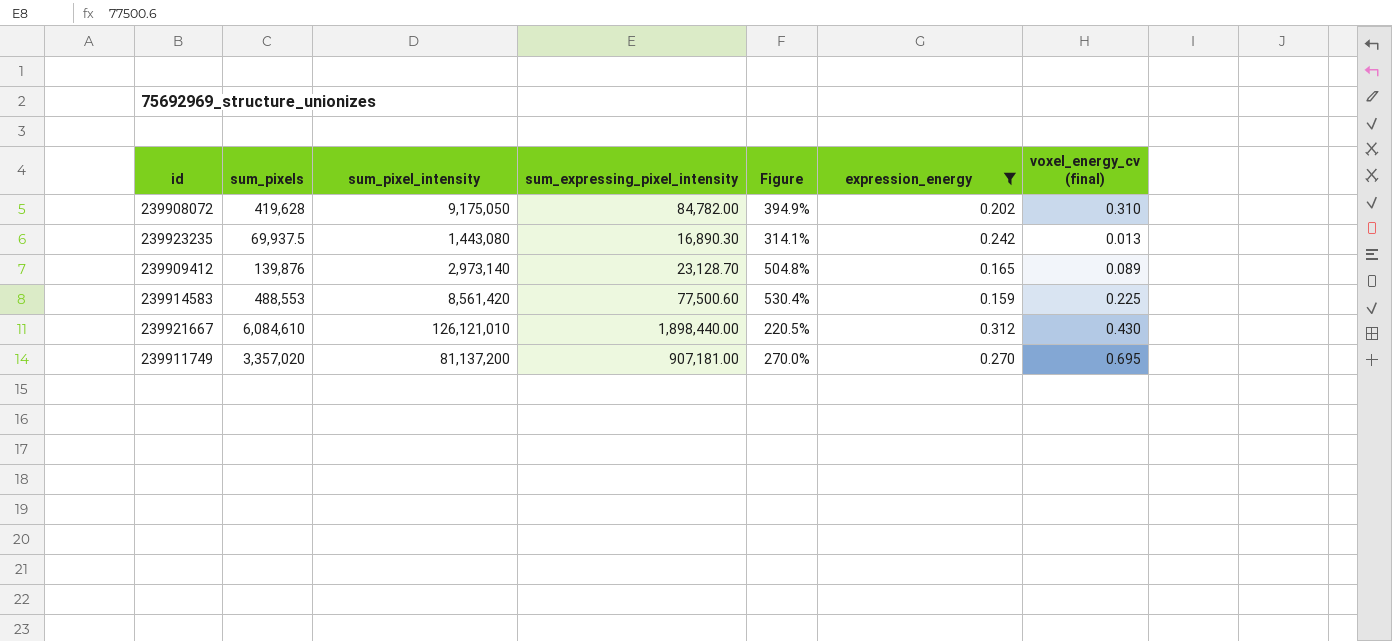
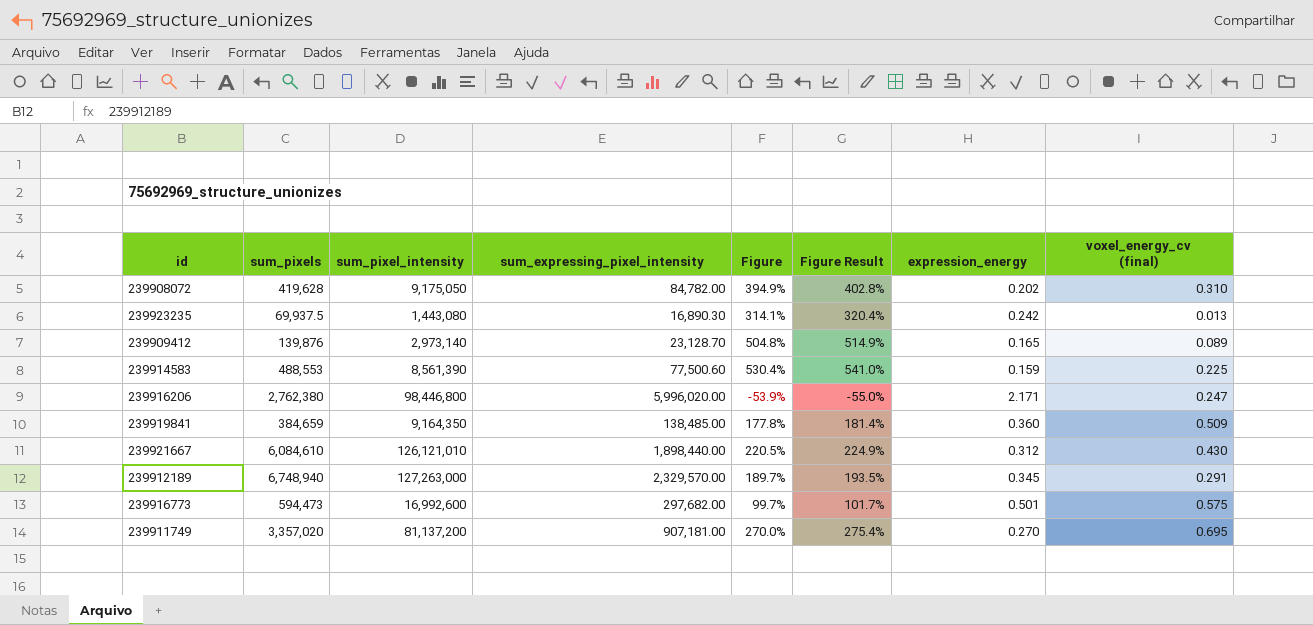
filter: expression_energy <= 0.312 -> none
column Figure Result | formula: none -> [Figure] * 1.02
239914583 | sum_pixel_intensity: 8,561,420 -> 8,561,390

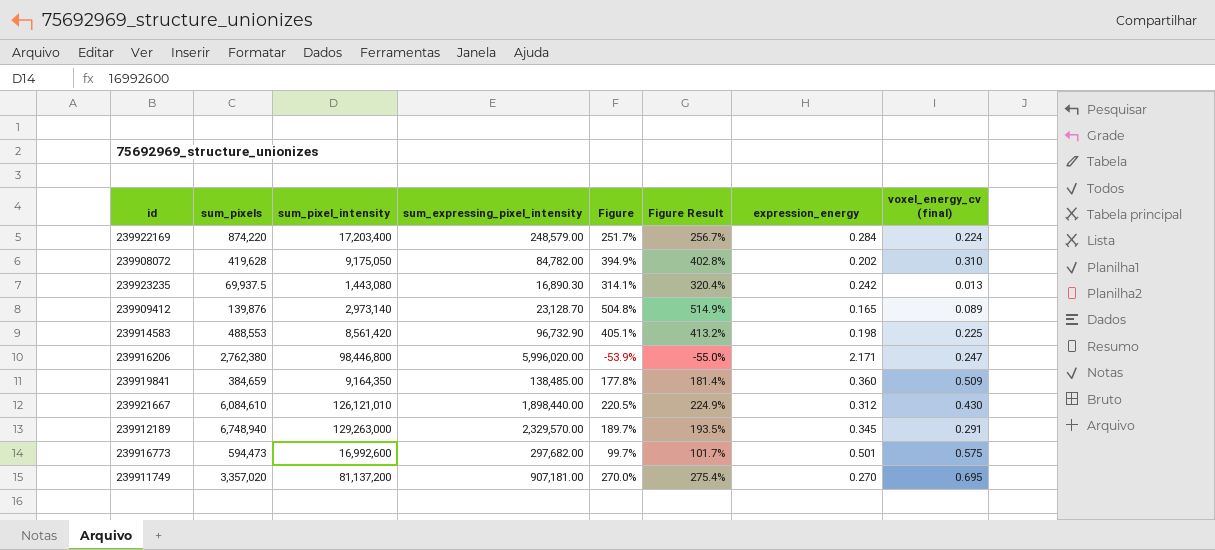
row 239922169: none -> 874,220 | 17,203,400 | 248,579.00 | 251.7% | 256.7% | 0.284 | 0.224
239914583 | sum_pixel_intensity: 8,561,390 -> 8,561,420
239914583 | sum_expressing_pixel_intensity: 77,500.60 -> 96,732.90
239914583 | Figure: 530.4% -> 405.1%
239914583 | Figure Result: 541.0% -> 413.2%
239914583 | expression_energy: 0.159 -> 0.198
239912189 | sum_pixel_intensity: 127,263,000 -> 129,263,000

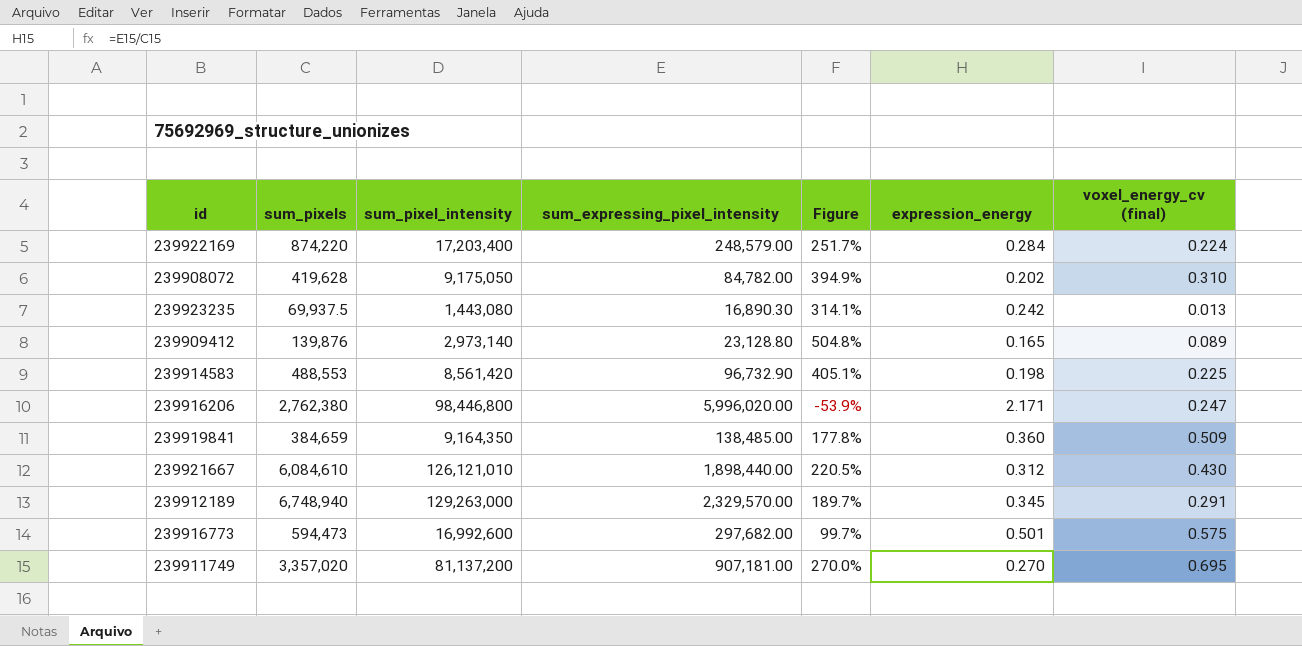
column Figure Result | formula: [Figure] * 1.02 -> none
239909412 | sum_expressing_pixel_intensity: 23,128.70 -> 23,128.80

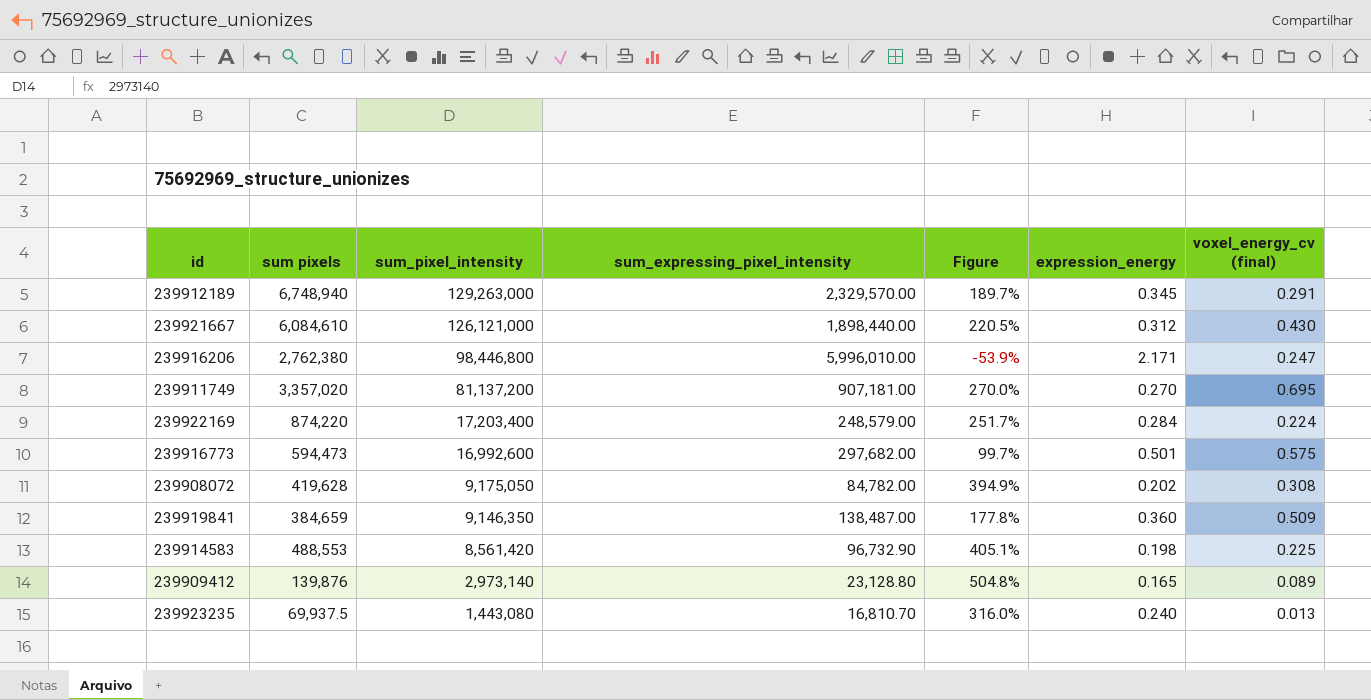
row order: none -> sum_pixel_intensity descending
column name: sum_pixels -> sum pixels
239921667 | sum_pixel_intensity: 126,121,010 -> 126,121,000
239916206 | sum_expressing_pixel_intensity: 5,996,020.00 -> 5,996,010.00
239908072 | voxel_energy_cv (final): 0.310 -> 0.308
239919841 | sum_pixel_intensity: 9,164,350 -> 9,146,350
239919841 | sum_expressing_pixel_intensity: 138,485.00 -> 138,487.00
239923235 | sum_expressing_pixel_intensity: 16,890.30 -> 16,810.70
239923235 | Figure: 314.1% -> 316.0%
239923235 | expression_energy: 0.242 -> 0.240

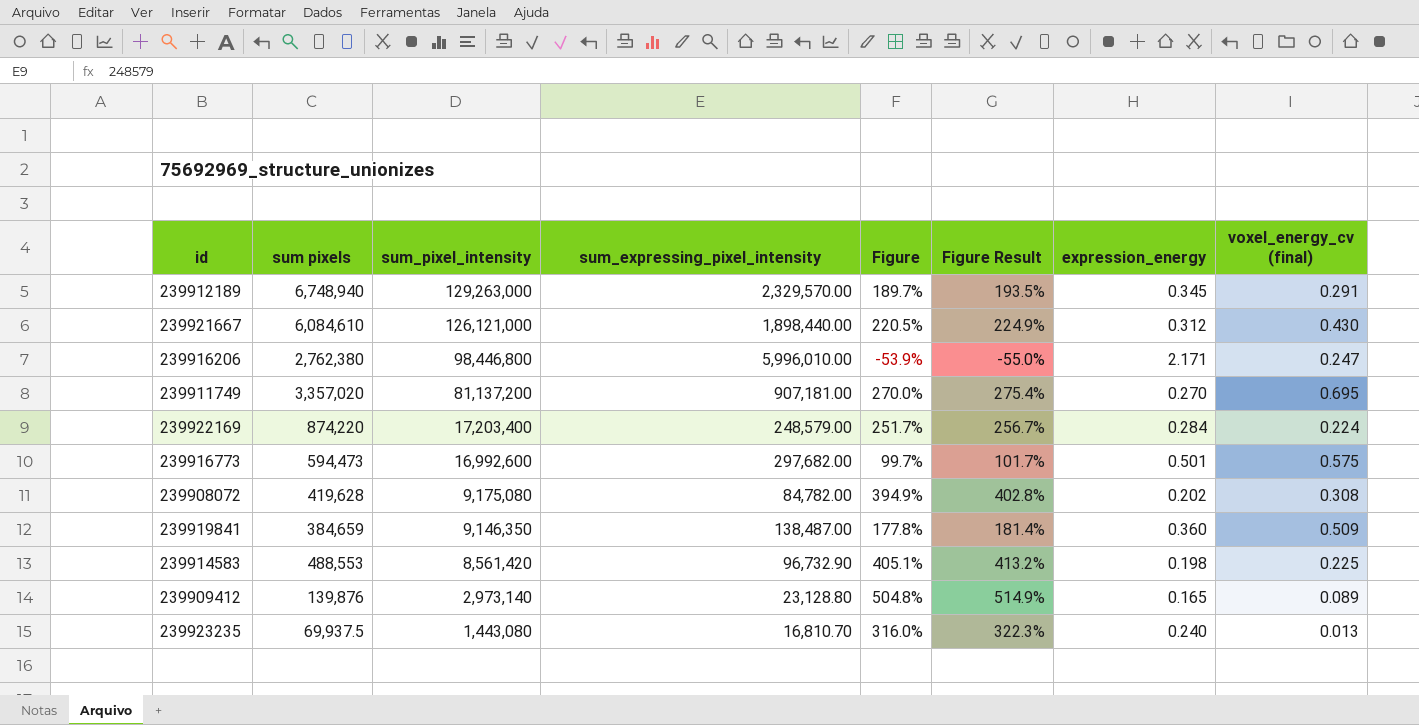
column Figure Result | formula: none -> [Figure] * 1.02
239908072 | sum_pixel_intensity: 9,175,050 -> 9,175,080

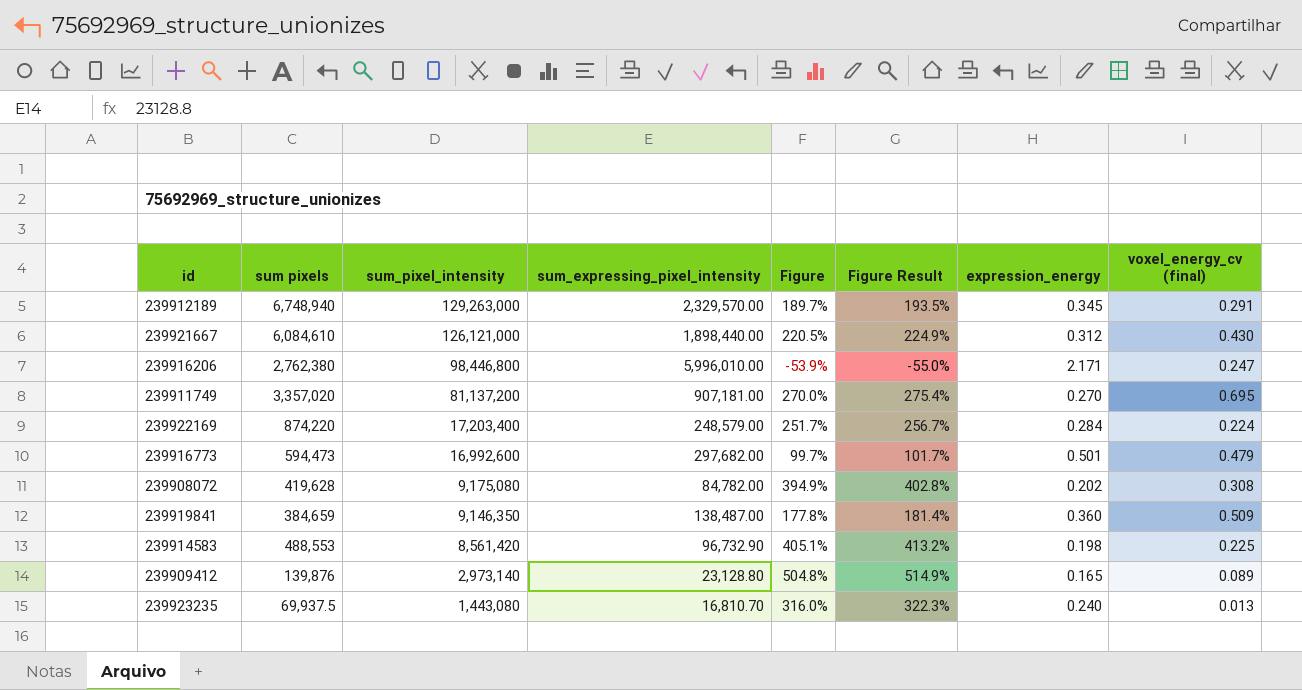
239916773 | voxel_energy_cv (final): 0.575 -> 0.479

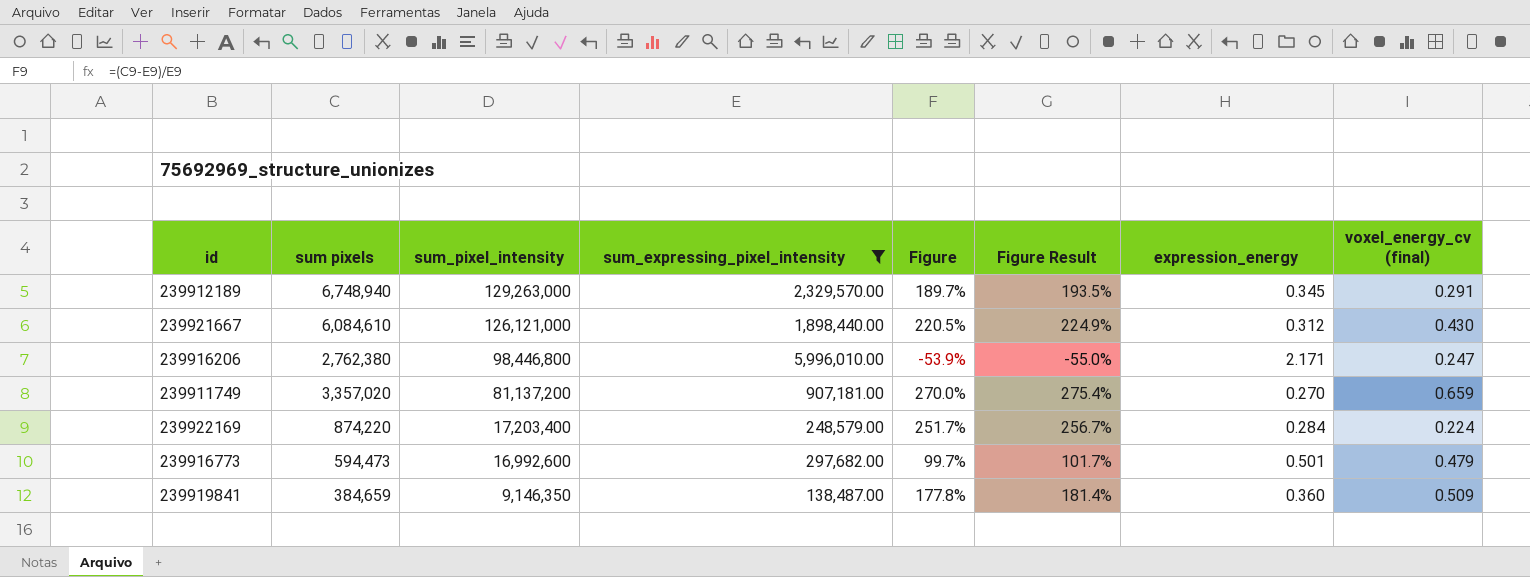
filter: none -> sum_expressing_pixel_intensity >= 138,487.00
239911749 | voxel_energy_cv (final): 0.695 -> 0.659

